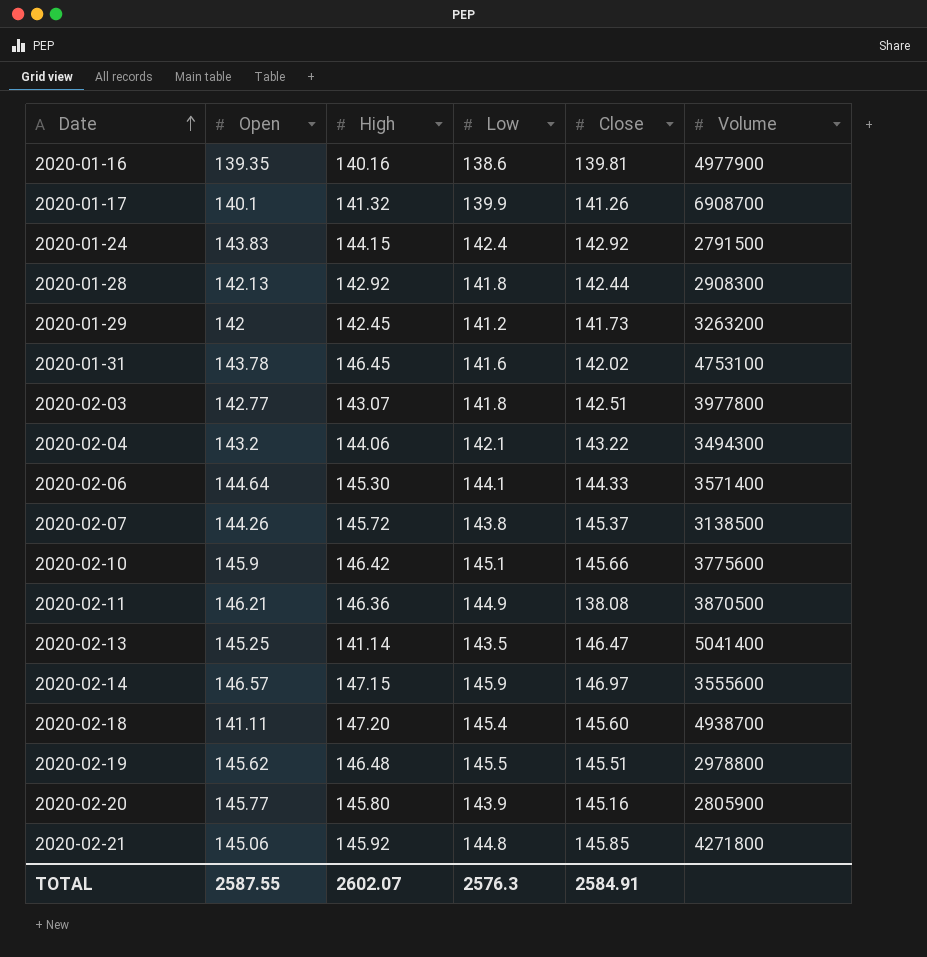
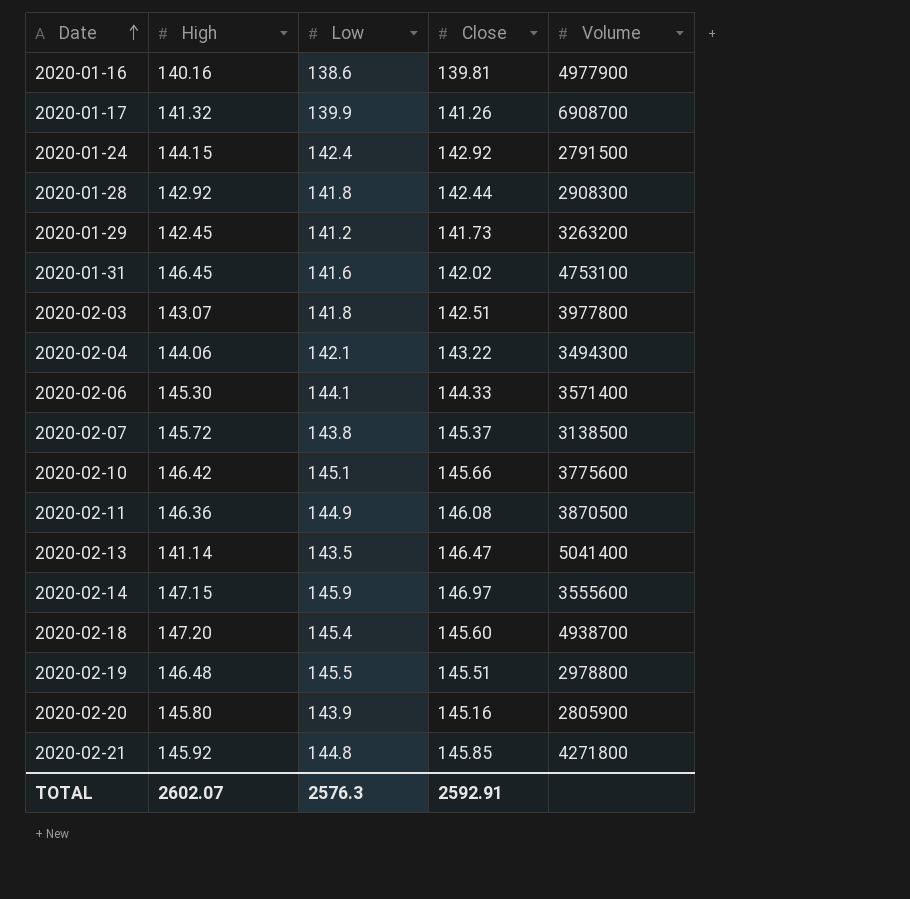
column Open | position: 2 -> none
2020-02-11 | Close: 138.08 -> 146.08
TOTAL | Close: 2584.91 -> 2592.91

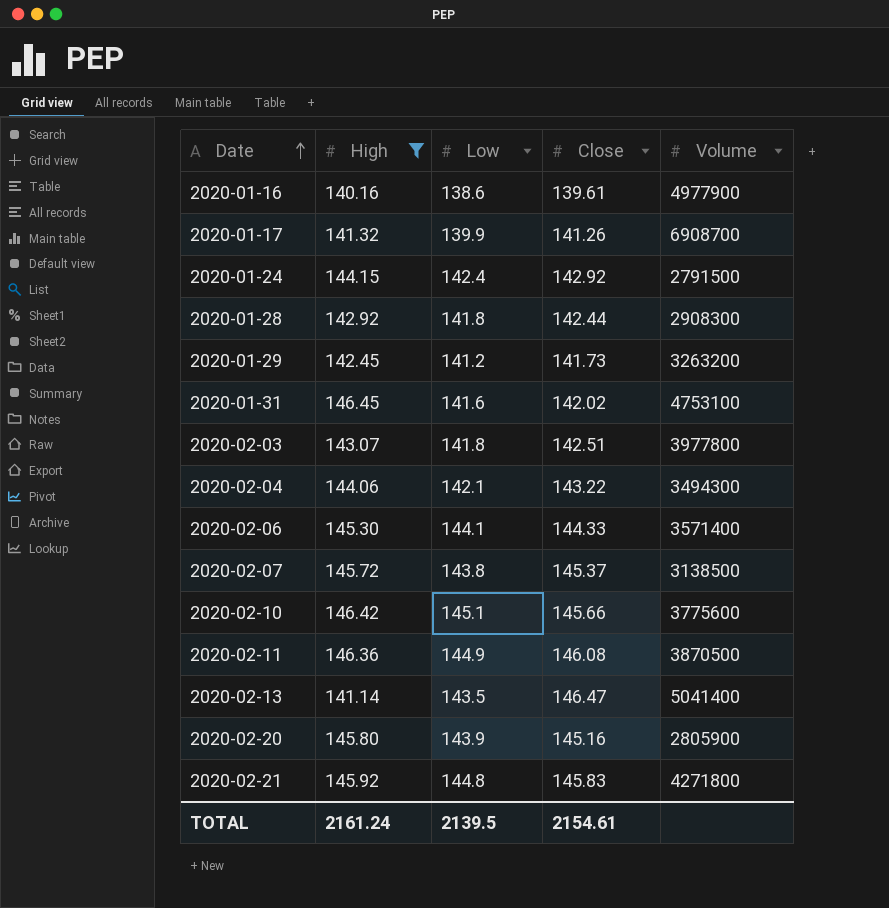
filter: none -> High <= 146.45
2020-01-16 | Close: 139.81 -> 139.61
2020-02-21 | Close: 145.85 -> 145.83
TOTAL | High: 2602.07 -> 2161.24
TOTAL | Low: 2576.3 -> 2139.5
TOTAL | Close: 2592.91 -> 2154.61

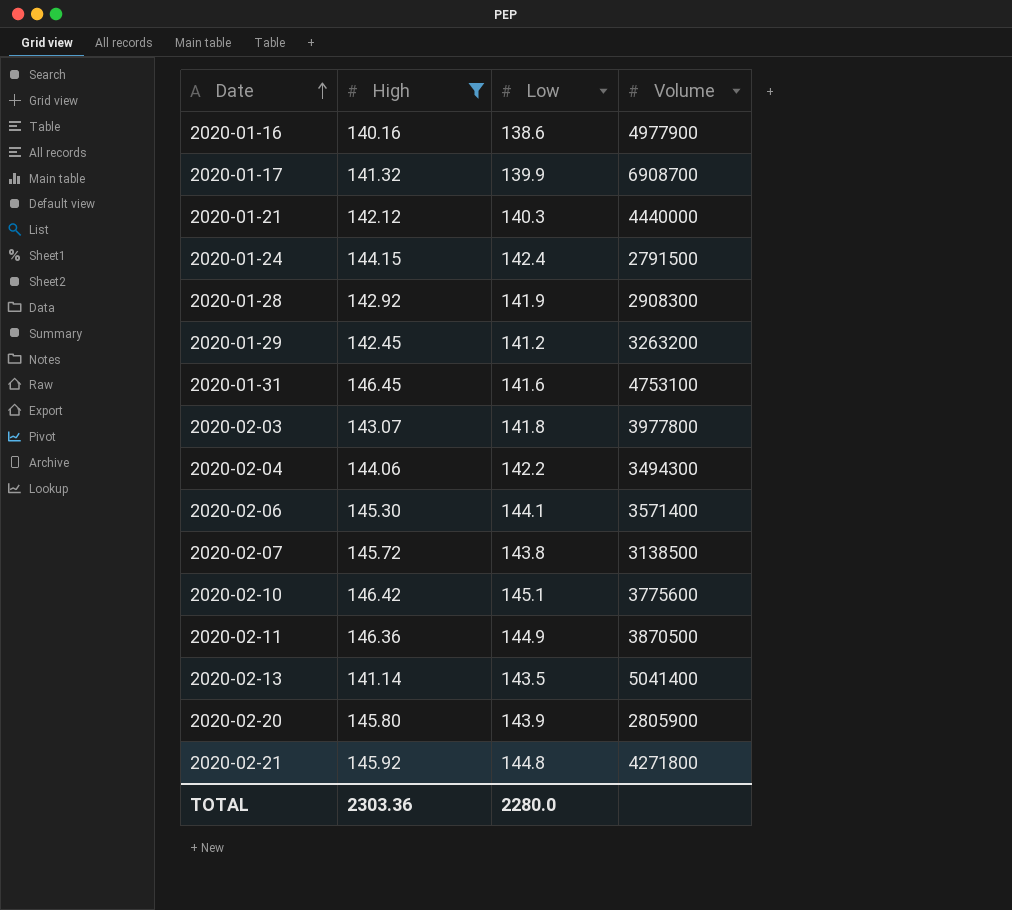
column Close | position: 4 -> none
row 2020-01-21: none -> 142.12 | 140.3 | 4440000
2020-01-28 | Low: 141.8 -> 141.9
2020-02-04 | Low: 142.1 -> 142.2
TOTAL | High: 2161.24 -> 2303.36
TOTAL | Low: 2139.5 -> 2280.0

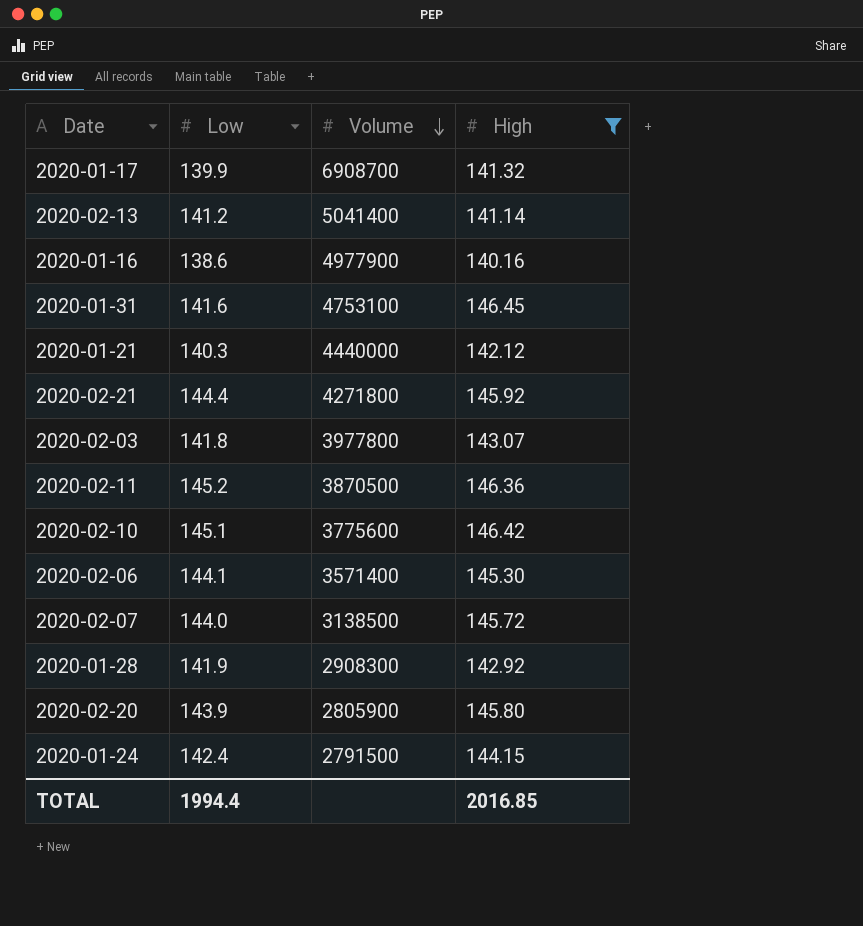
row order: Date ascending -> Volume descending
column High | position: 2 -> 4
row 2020-01-29: 142.45 | 141.2 | 3263200 -> none
row 2020-02-04: 144.06 | 142.2 | 3494300 -> none
2020-02-13 | Low: 143.5 -> 141.2
2020-02-21 | Low: 144.8 -> 144.4
2020-02-11 | Low: 144.9 -> 145.2
2020-02-07 | Low: 143.8 -> 144.0
TOTAL | Low: 2280.0 -> 1994.4
TOTAL | High: 2303.36 -> 2016.85

